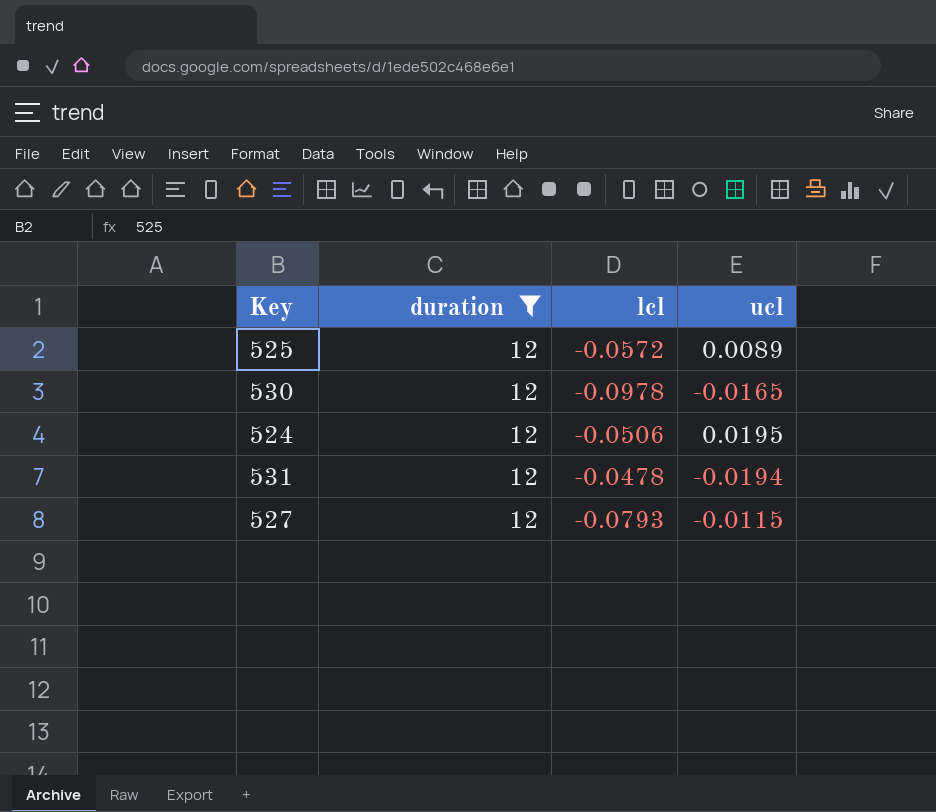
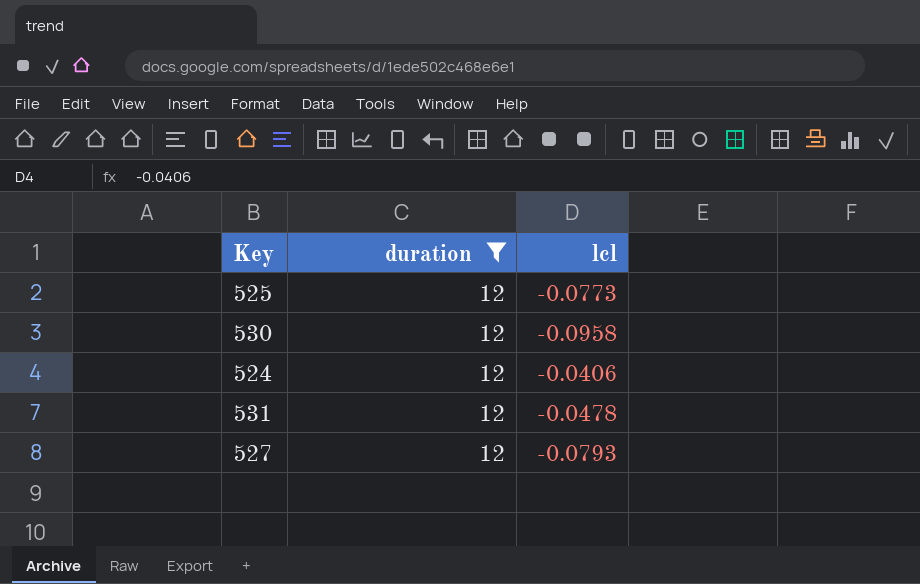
column ucl | position: 4 -> none
525 | lcl: -0.0572 -> -0.0773
530 | lcl: -0.0978 -> -0.0958
524 | lcl: -0.0506 -> -0.0406

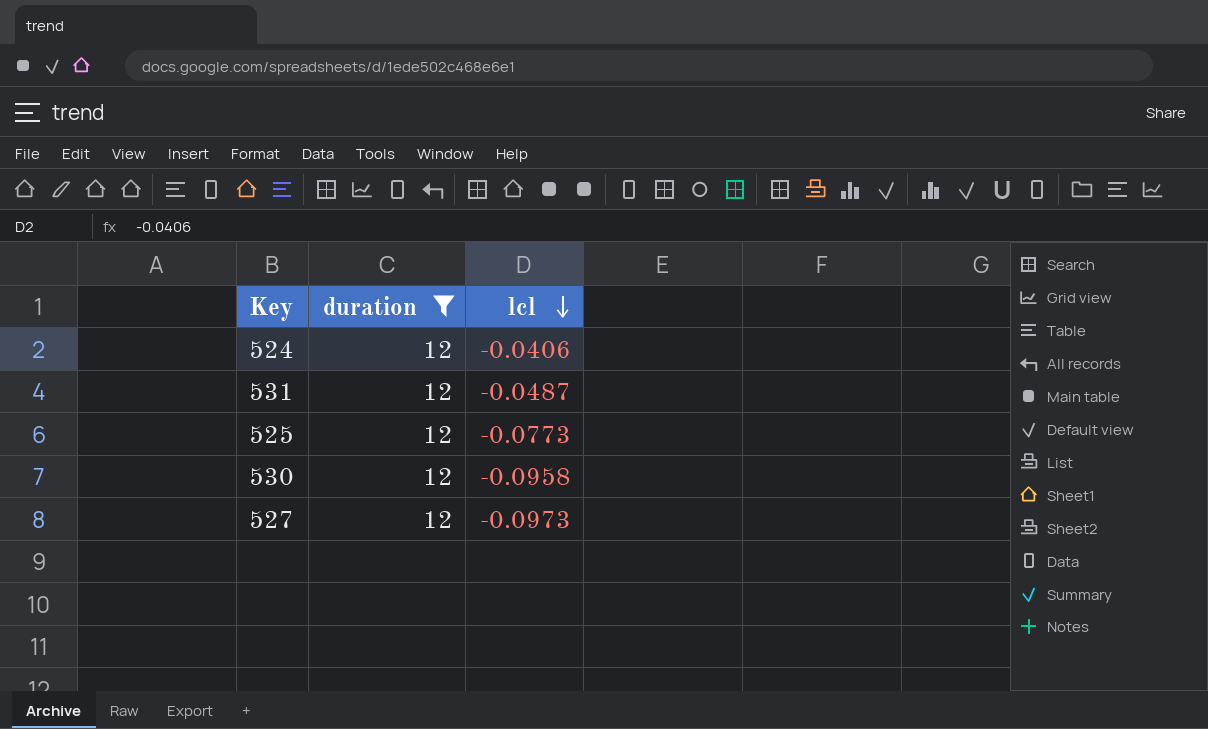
row order: none -> lcl descending
531 | lcl: -0.0478 -> -0.0487
527 | lcl: -0.0793 -> -0.0973

